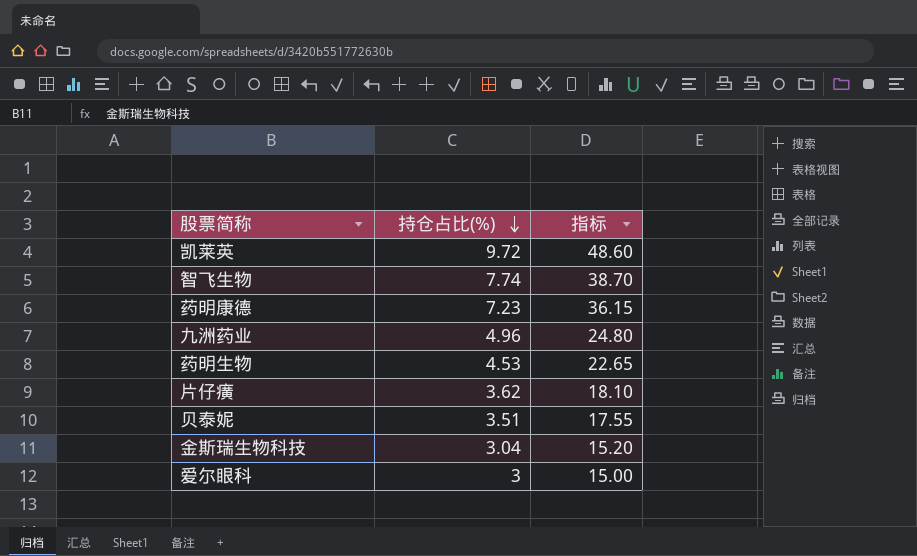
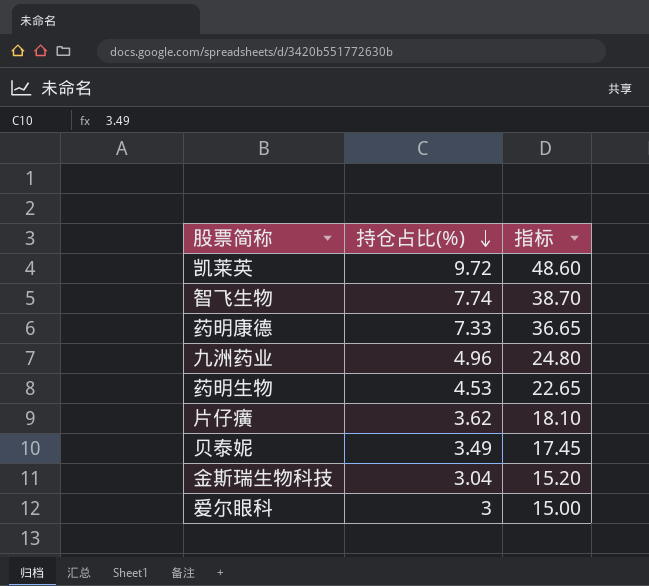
药明康德 | 持仓占比(%): 7.23 -> 7.33
药明康德 | 指标: 36.15 -> 36.65
贝泰妮 | 持仓占比(%): 3.51 -> 3.49
贝泰妮 | 指标: 17.55 -> 17.45

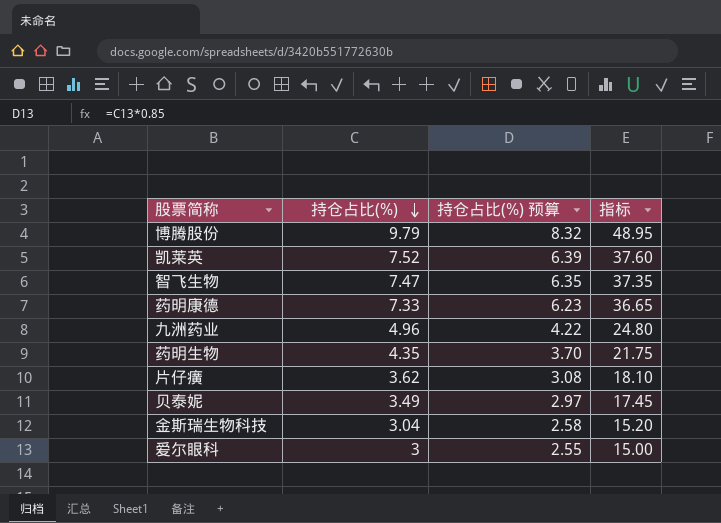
column 持仓占比(%) 预算 | formula: none -> [持仓占比(%)] * 0.85
row 博腾股份: none -> 9.79 | 8.32 | 48.95
凯莱英 | 持仓占比(%): 9.72 -> 7.52
凯莱英 | 指标: 48.60 -> 37.60
智飞生物 | 持仓占比(%): 7.74 -> 7.47
智飞生物 | 指标: 38.70 -> 37.35
药明生物 | 持仓占比(%): 4.53 -> 4.35
药明生物 | 指标: 22.65 -> 21.75

